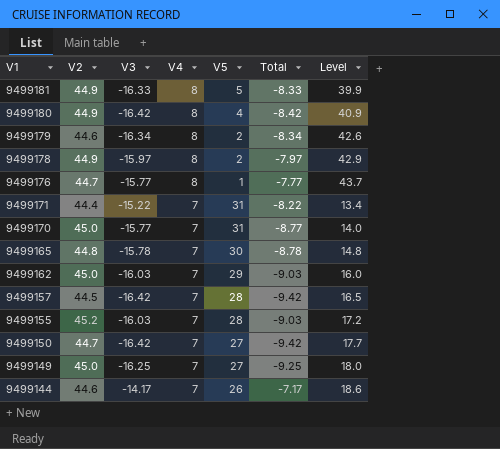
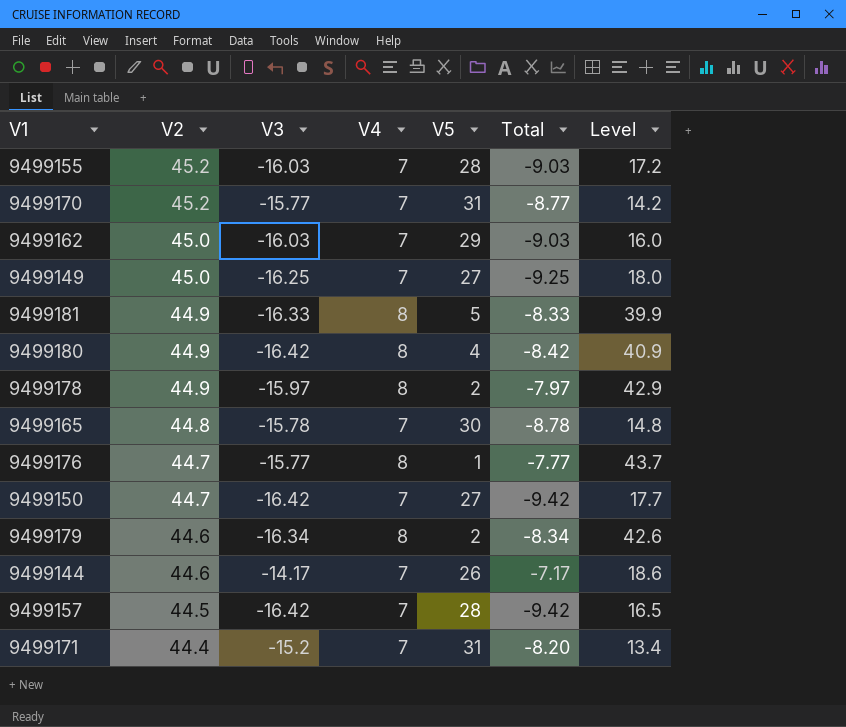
row order: V1 descending -> V2 descending
9499170 | V2: 45.0 -> 45.2
9499170 | Level: 14.0 -> 14.2
9499171 | V3: -15.22 -> -15.2
9499171 | Total: -8.22 -> -8.20

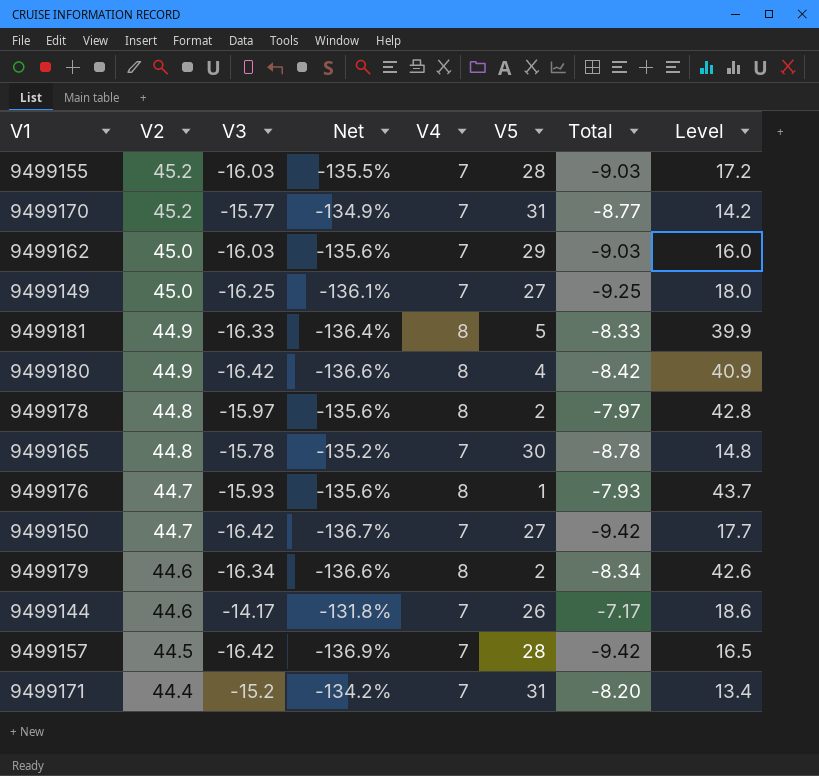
column Net | formula: none -> ([V3] - [V2]) / [V2]
9499178 | V2: 44.9 -> 44.8
9499178 | Level: 42.9 -> 42.8
9499176 | V3: -15.77 -> -15.93
9499176 | Total: -7.77 -> -7.93

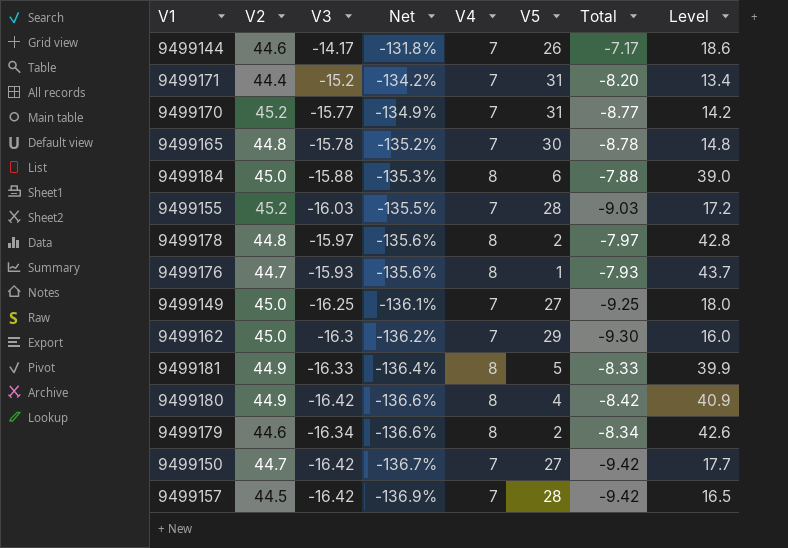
row order: V2 descending -> Net descending
row 9499184: none -> 45.0 | -15.88 | -135.3% | 8 | 6 | -7.88 | 39.0
9499162 | V3: -16.03 -> -16.3
9499162 | Net: -135.6% -> -136.2%
9499162 | Total: -9.03 -> -9.30

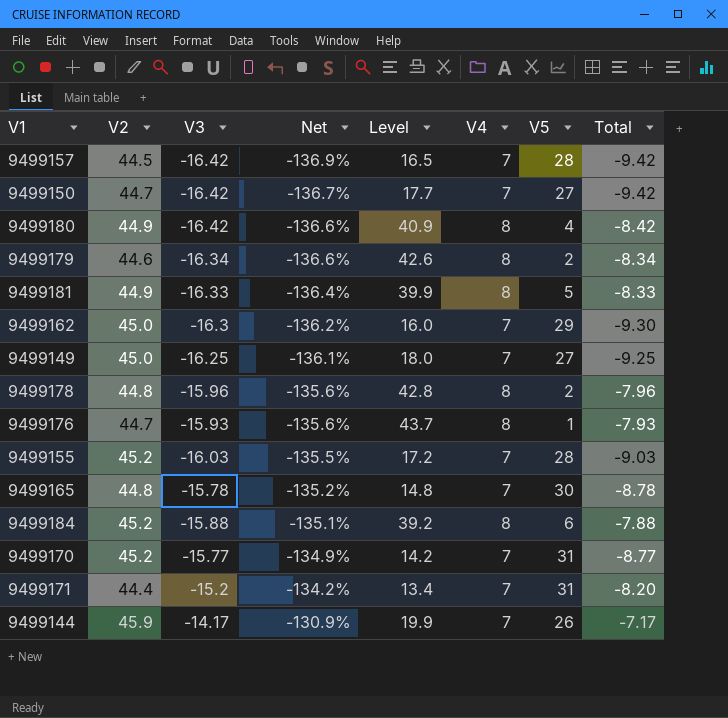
row order: Net descending -> Net ascending
column Level | position: 8 -> 5
9499178 | V3: -15.97 -> -15.96
9499178 | Total: -7.97 -> -7.96
9499184 | V2: 45.0 -> 45.2
9499184 | Net: -135.3% -> -135.1%
9499184 | Level: 39.0 -> 39.2
9499144 | V2: 44.6 -> 45.9
9499144 | Net: -131.8% -> -130.9%
9499144 | Level: 18.6 -> 19.9

